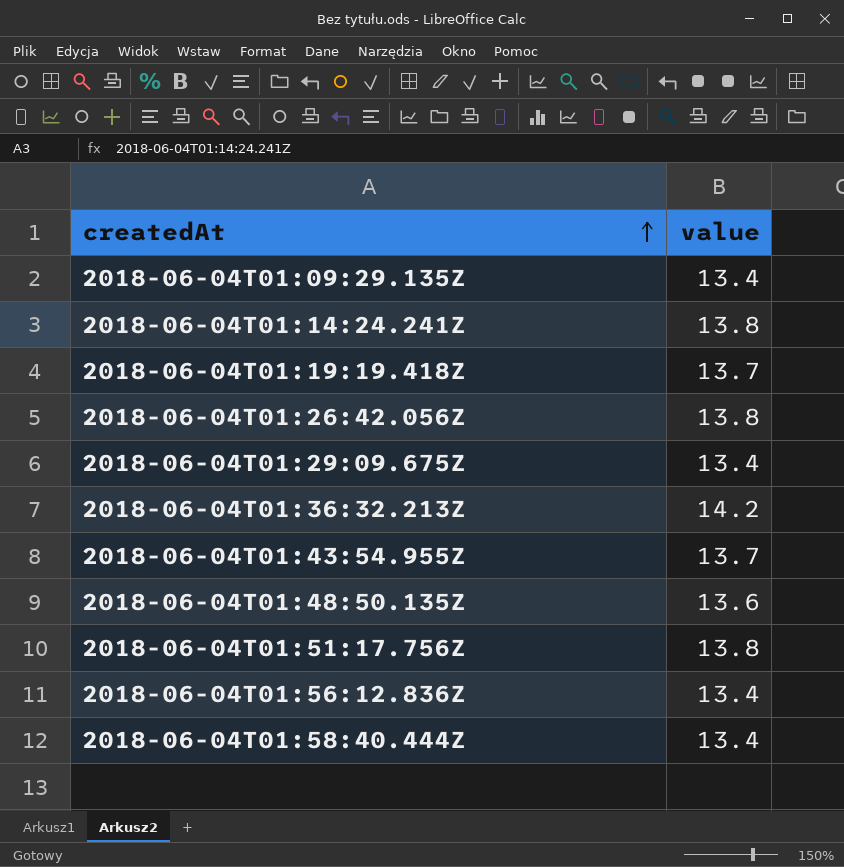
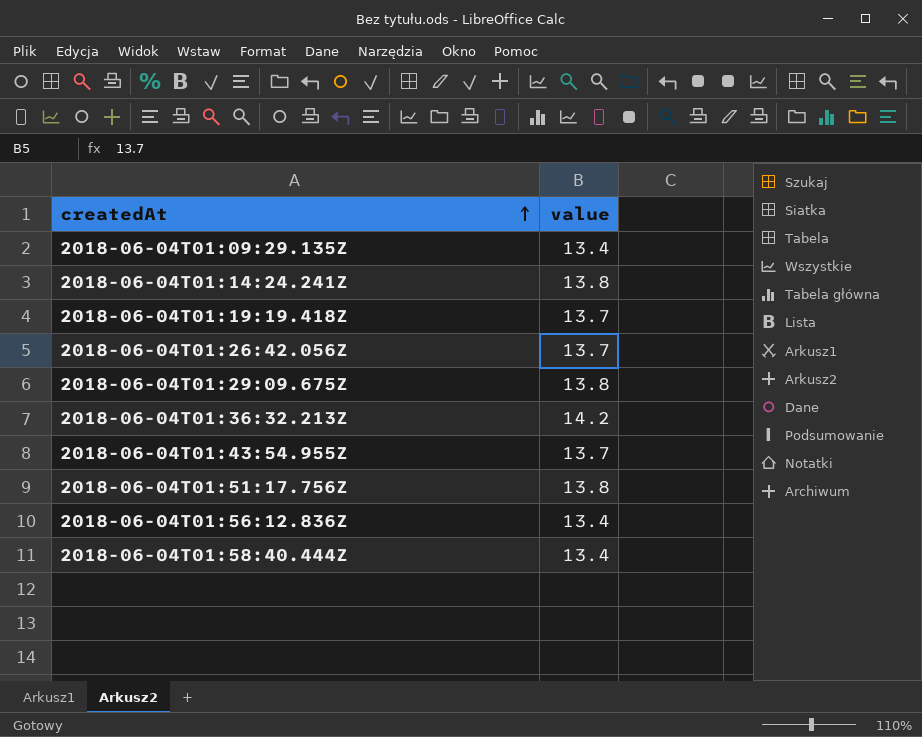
row 2018-06-04T01:48:50.135Z: 13.6 -> none
2018-06-04T01:26:42.056Z | value: 13.8 -> 13.7
2018-06-04T01:29:09.675Z | value: 13.4 -> 13.8

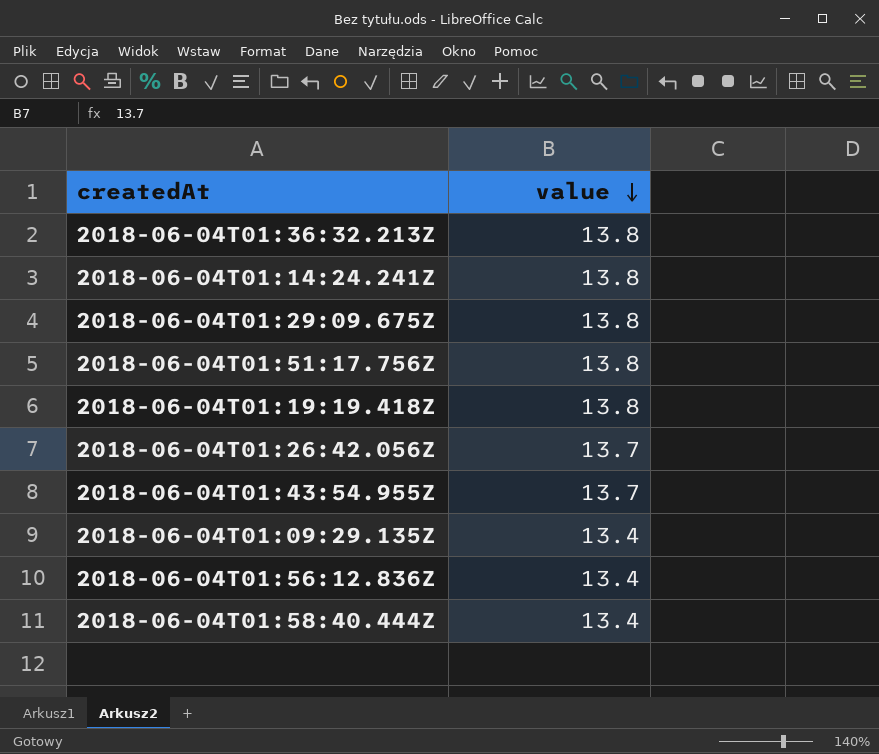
row order: createdAt ascending -> value descending
2018-06-04T01:36:32.213Z | value: 14.2 -> 13.8
2018-06-04T01:19:19.418Z | value: 13.7 -> 13.8

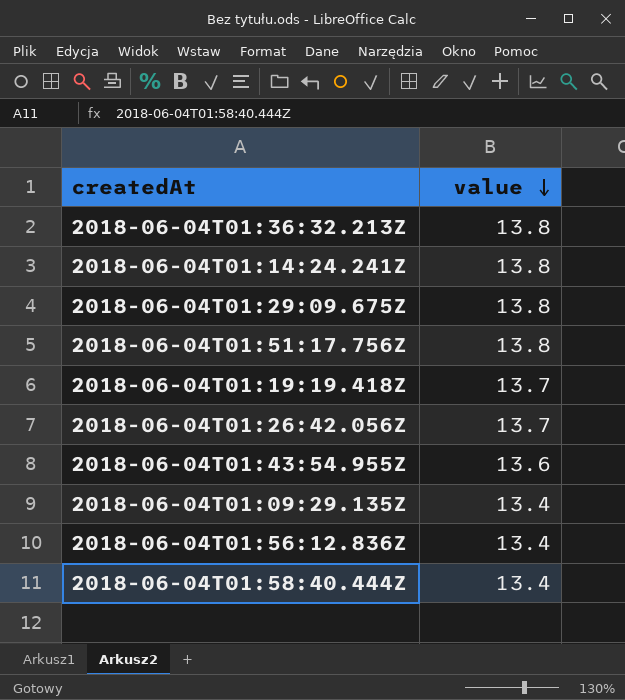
2018-06-04T01:19:19.418Z | value: 13.8 -> 13.7
2018-06-04T01:43:54.955Z | value: 13.7 -> 13.6

